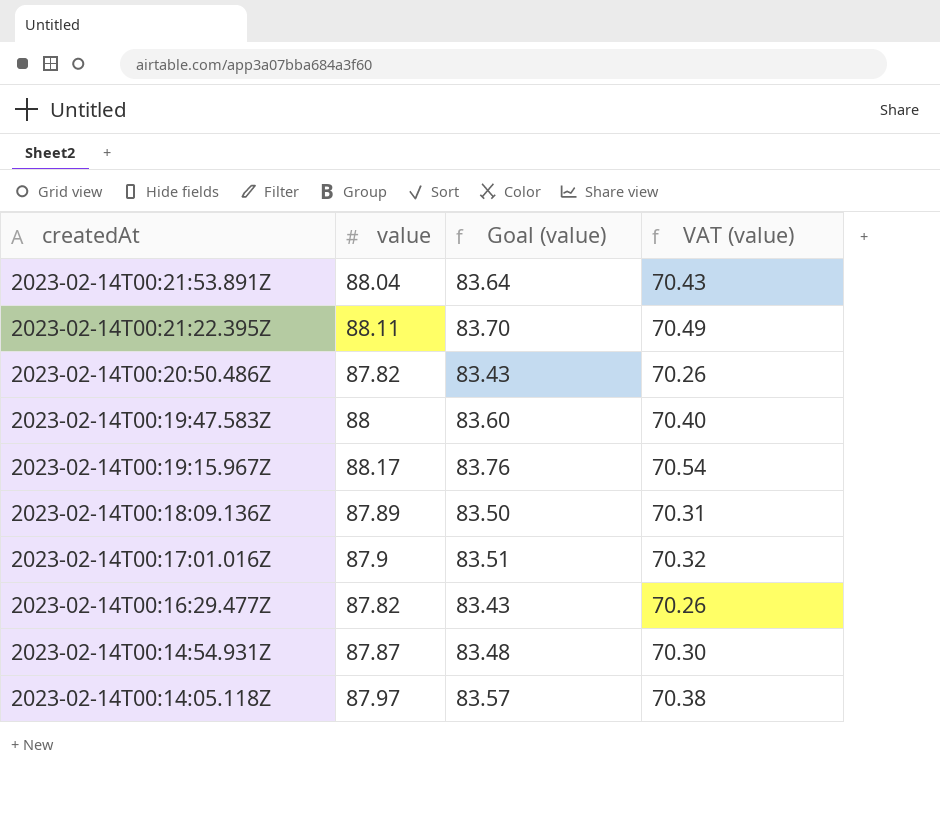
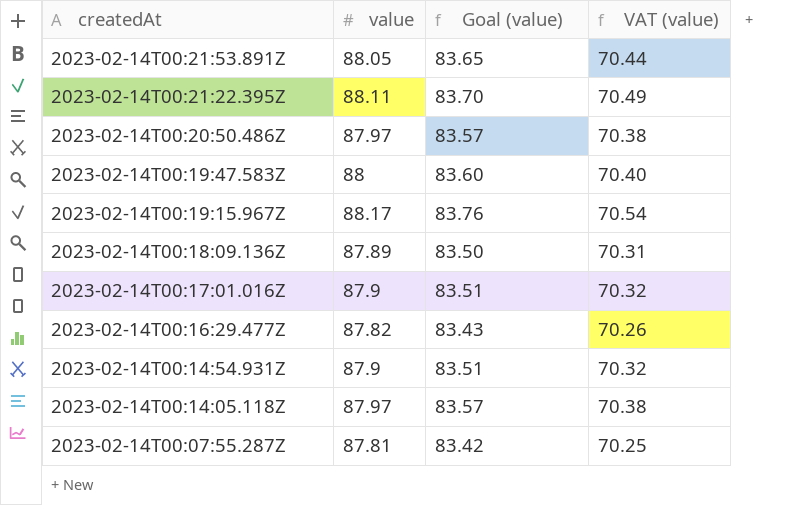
2023-02-14T00:21:53.891Z | value: 88.04 -> 88.05
2023-02-14T00:21:53.891Z | Goal (value): 83.64 -> 83.65
2023-02-14T00:21:53.891Z | VAT (value): 70.43 -> 70.44
2023-02-14T00:20:50.486Z | value: 87.82 -> 87.97
2023-02-14T00:20:50.486Z | Goal (value): 83.43 -> 83.57
2023-02-14T00:20:50.486Z | VAT (value): 70.26 -> 70.38
2023-02-14T00:14:54.931Z | value: 87.87 -> 87.9
2023-02-14T00:14:54.931Z | Goal (value): 83.48 -> 83.51
2023-02-14T00:14:54.931Z | VAT (value): 70.30 -> 70.32
row 2023-02-14T00:07:55.287Z: none -> 87.81 | 83.42 | 70.25

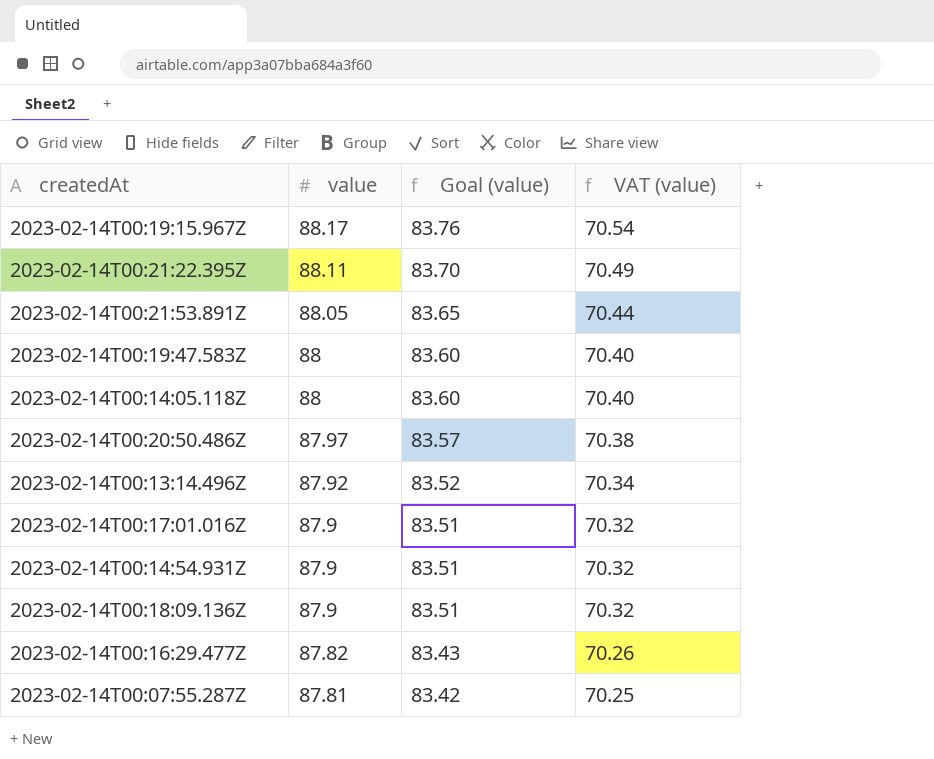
row order: createdAt descending -> value descending
2023-02-14T00:14:05.118Z | value: 87.97 -> 88
2023-02-14T00:14:05.118Z | Goal (value): 83.57 -> 83.60
2023-02-14T00:14:05.118Z | VAT (value): 70.38 -> 70.40
row 2023-02-14T00:13:14.496Z: none -> 87.92 | 83.52 | 70.34
2023-02-14T00:18:09.136Z | value: 87.89 -> 87.9
2023-02-14T00:18:09.136Z | Goal (value): 83.50 -> 83.51
2023-02-14T00:18:09.136Z | VAT (value): 70.31 -> 70.32

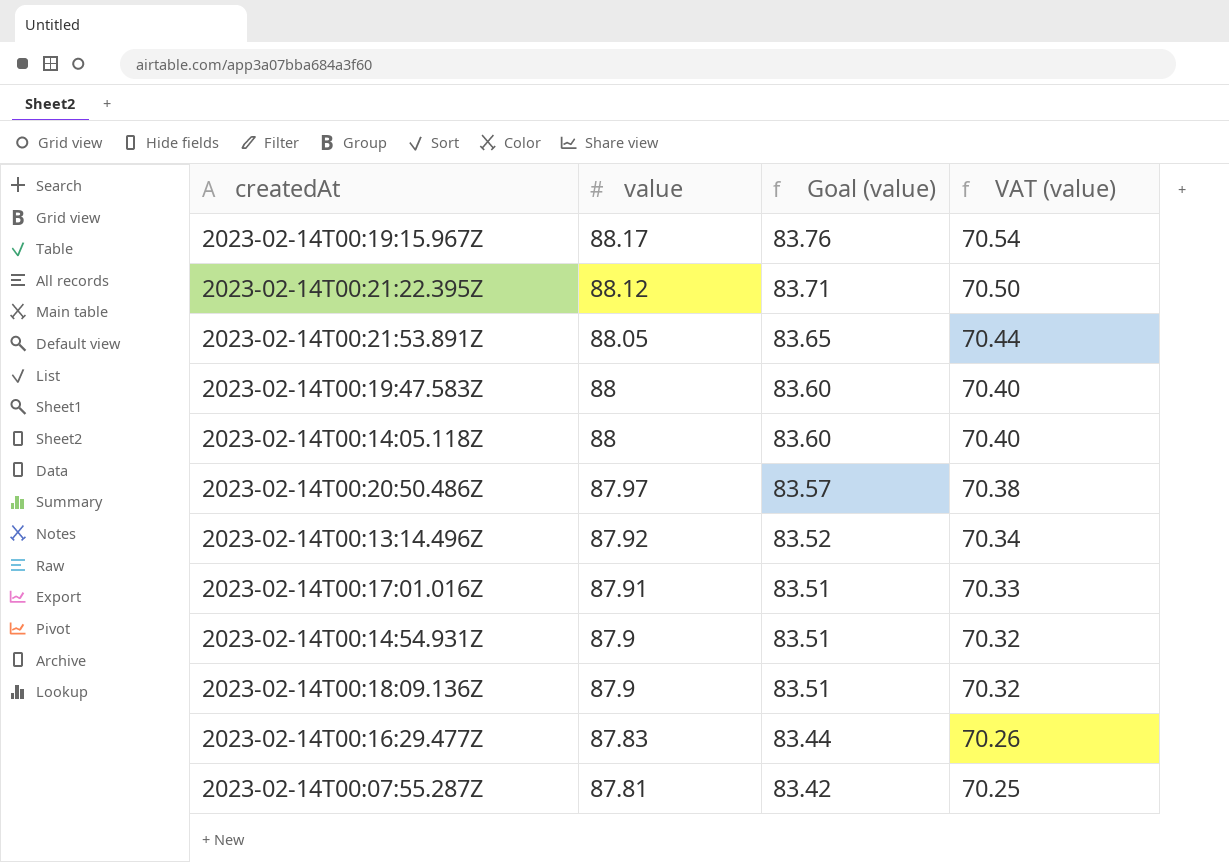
2023-02-14T00:21:22.395Z | value: 88.11 -> 88.12
2023-02-14T00:21:22.395Z | Goal (value): 83.70 -> 83.71
2023-02-14T00:21:22.395Z | VAT (value): 70.49 -> 70.50
2023-02-14T00:17:01.016Z | value: 87.9 -> 87.91
2023-02-14T00:17:01.016Z | VAT (value): 70.32 -> 70.33
2023-02-14T00:16:29.477Z | value: 87.82 -> 87.83
2023-02-14T00:16:29.477Z | Goal (value): 83.43 -> 83.44

